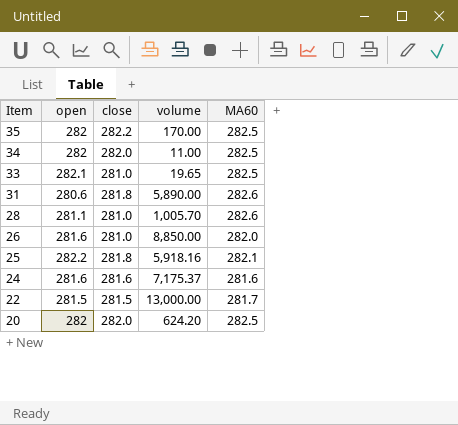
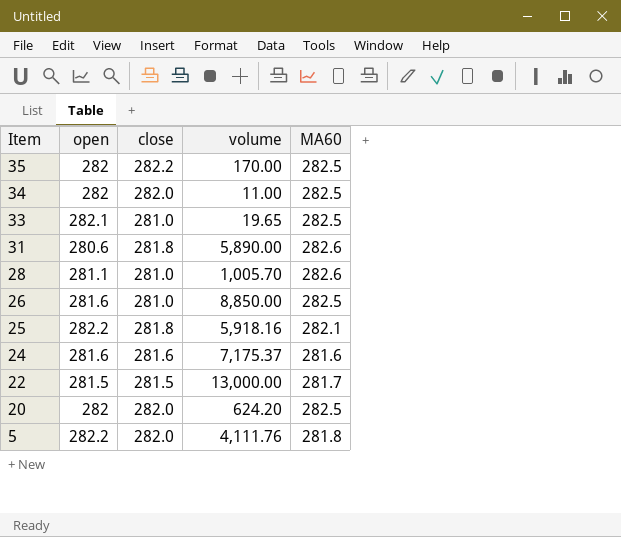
26 | MA60: 282.0 -> 282.5
row 5: none -> 282.2 | 282.0 | 4,111.76 | 281.8

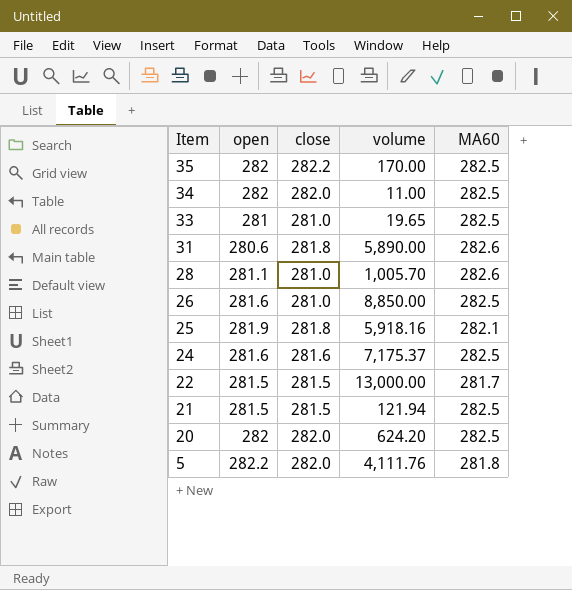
33 | open: 282.1 -> 281
25 | open: 282.2 -> 281.9
24 | MA60: 281.6 -> 282.5
row 21: none -> 281.5 | 281.5 | 121.94 | 282.5

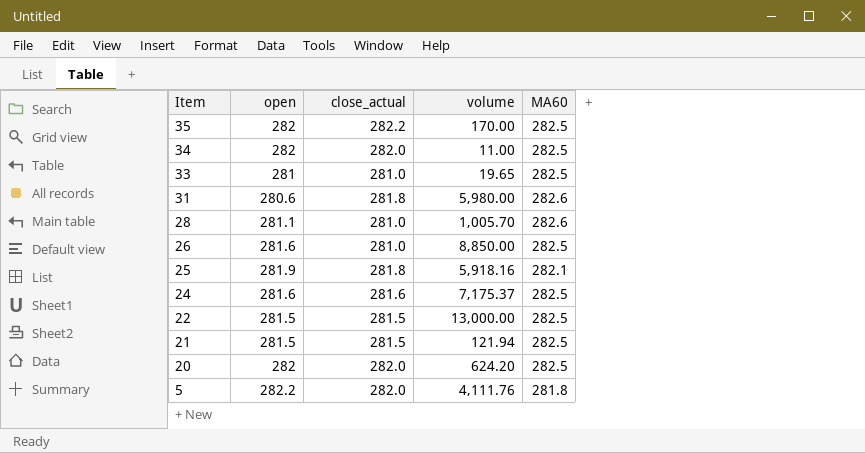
column name: close -> close_actual
31 | volume: 5,890.00 -> 5,980.00
22 | MA60: 281.7 -> 282.5

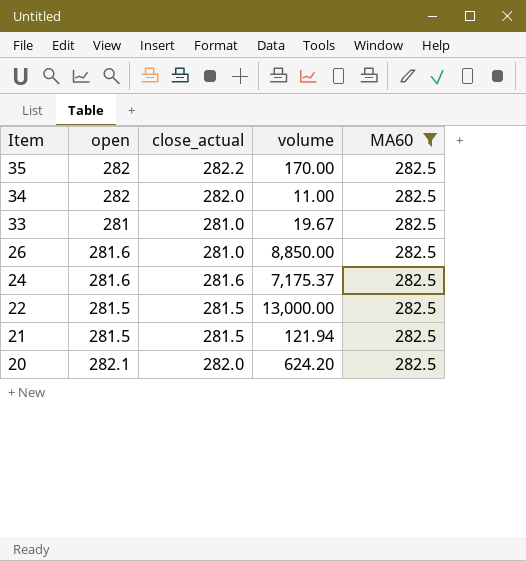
filter: none -> MA60 = 282.5
33 | volume: 19.65 -> 19.67
20 | open: 282 -> 282.1

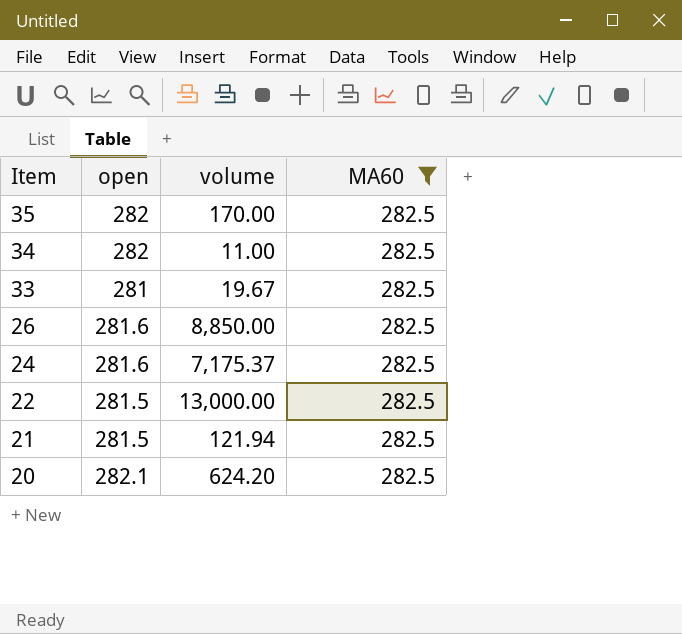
column close_actual | position: 3 -> none

